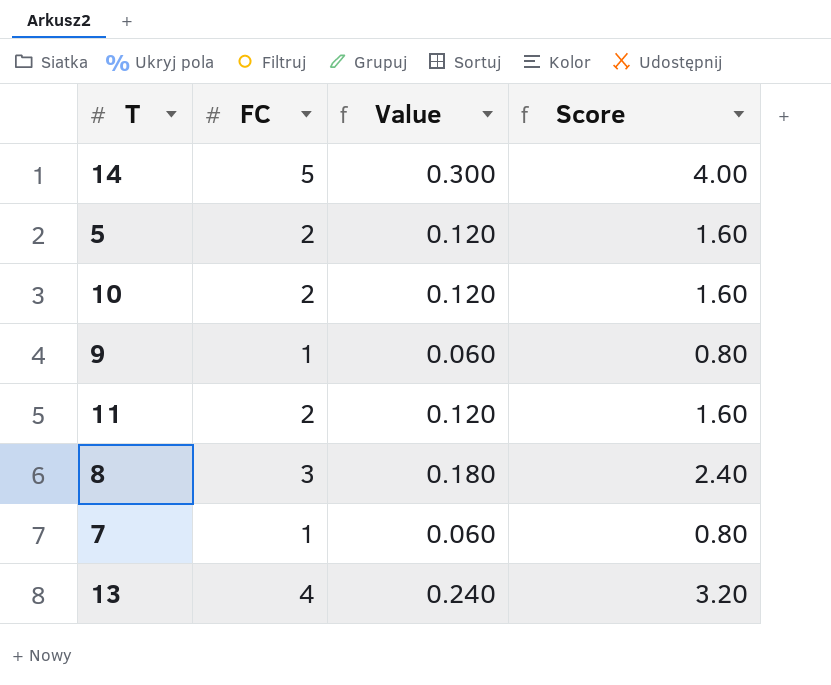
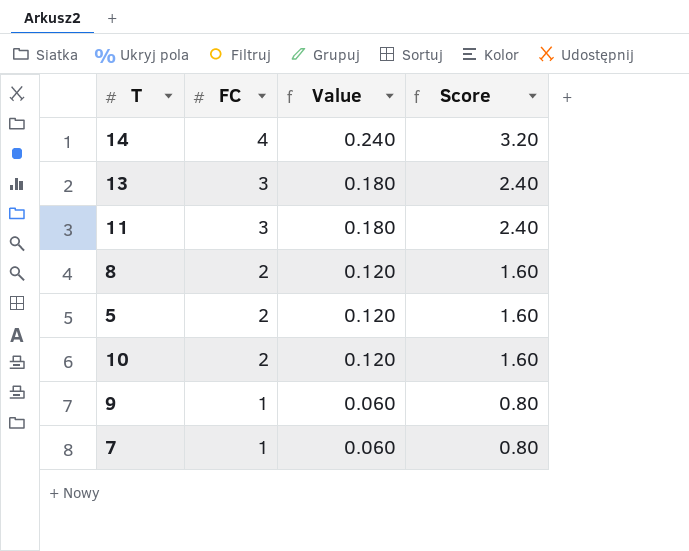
row order: none -> FC descending
14 | FC: 5 -> 4
14 | Value: 0.300 -> 0.240
14 | Score: 4.00 -> 3.20
13 | FC: 4 -> 3
13 | Value: 0.240 -> 0.180
13 | Score: 3.20 -> 2.40
11 | FC: 2 -> 3
11 | Value: 0.120 -> 0.180
11 | Score: 1.60 -> 2.40
8 | FC: 3 -> 2
8 | Value: 0.180 -> 0.120
8 | Score: 2.40 -> 1.60

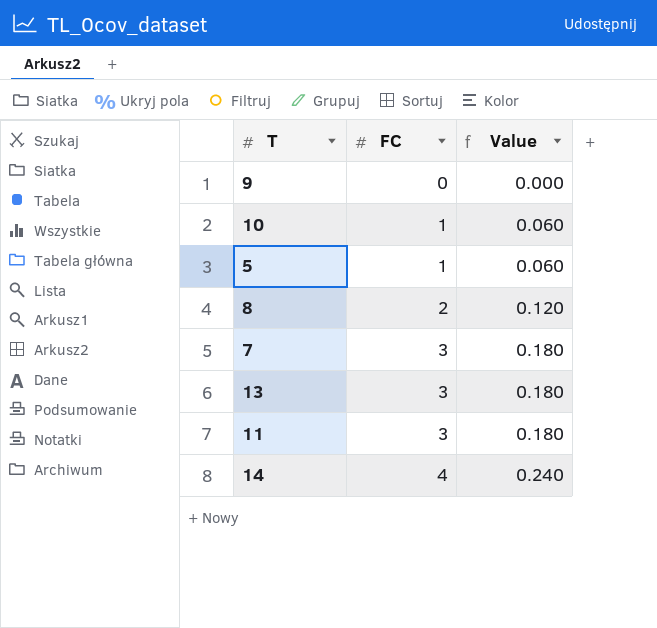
row order: FC descending -> FC ascending
column Score | formula: [FC] * 0.8 -> none
9 | FC: 1 -> 0
9 | Value: 0.060 -> 0.000
10 | FC: 2 -> 1
10 | Value: 0.120 -> 0.060
5 | FC: 2 -> 1
5 | Value: 0.120 -> 0.060
7 | FC: 1 -> 3
7 | Value: 0.060 -> 0.180

